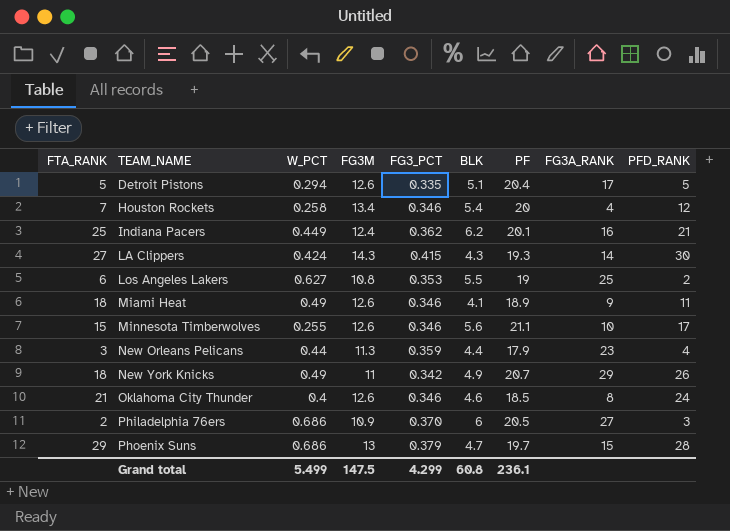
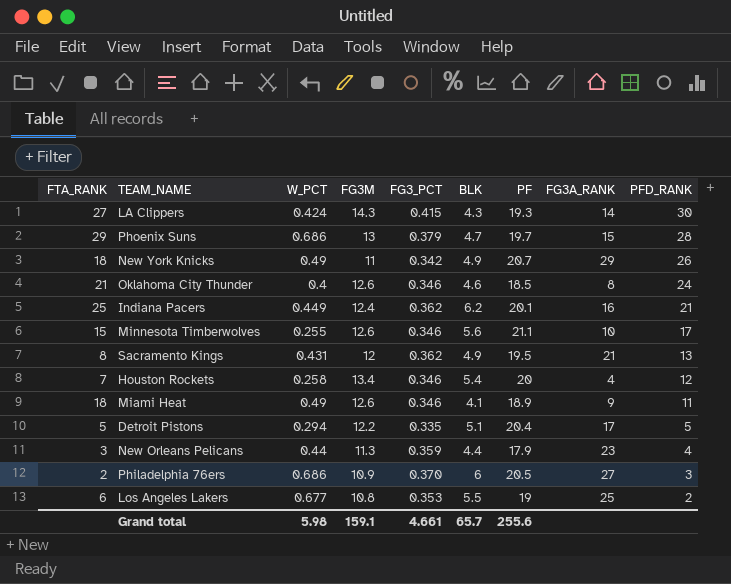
row order: TEAM_NAME ascending -> PFD_RANK descending
row Sacramento Kings: none -> 8 | 0.431 | 12 | 0.362 | 4.9 | 19.5 | 21 | 13
Detroit Pistons | FG3M: 12.6 -> 12.2
Los Angeles Lakers | W_PCT: 0.627 -> 0.677
Grand total | W_PCT: 5.499 -> 5.98
Grand total | FG3M: 147.5 -> 159.1
Grand total | FG3_PCT: 4.299 -> 4.661
Grand total | BLK: 60.8 -> 65.7
Grand total | PF: 236.1 -> 255.6

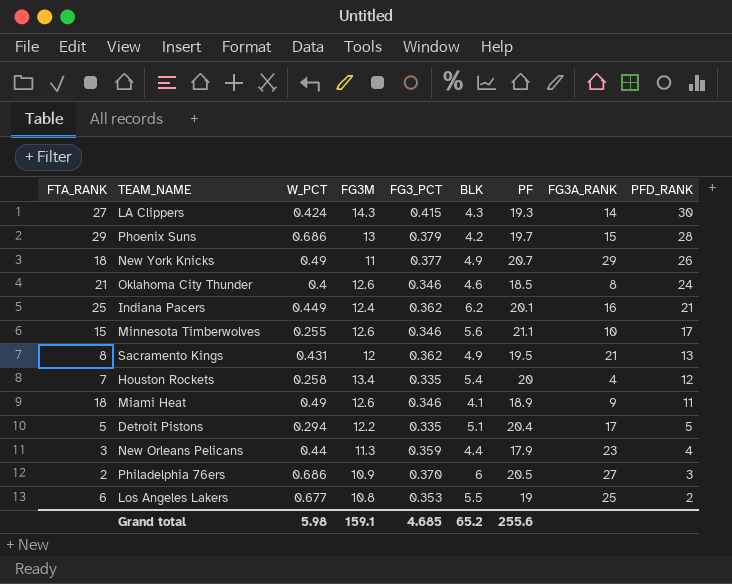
Phoenix Suns | BLK: 4.7 -> 4.2
New York Knicks | FG3_PCT: 0.342 -> 0.377
Houston Rockets | FG3_PCT: 0.346 -> 0.335
Grand total | FG3_PCT: 4.661 -> 4.685
Grand total | BLK: 65.7 -> 65.2

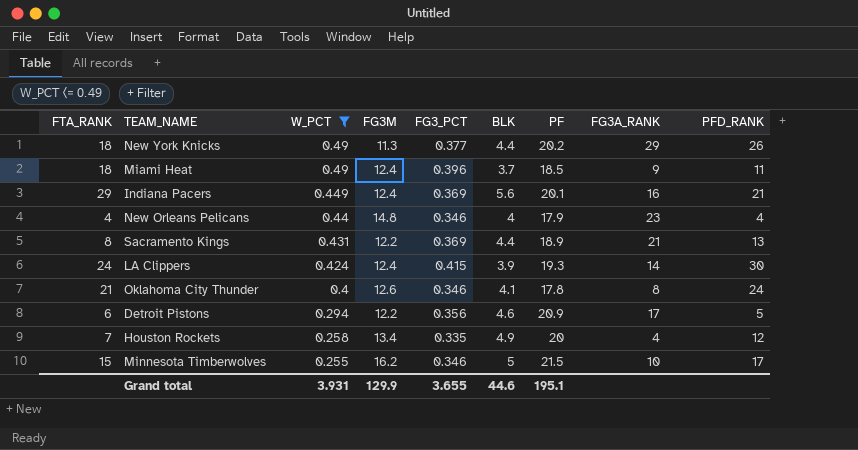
filter: none -> W_PCT <= 0.49
row order: PFD_RANK descending -> W_PCT descending
New York Knicks | FG3M: 11 -> 11.3
New York Knicks | BLK: 4.9 -> 4.4
New York Knicks | PF: 20.7 -> 20.2
Miami Heat | FG3M: 12.6 -> 12.4
Miami Heat | FG3_PCT: 0.346 -> 0.396
Miami Heat | BLK: 4.1 -> 3.7
Miami Heat | PF: 18.9 -> 18.5
Indiana Pacers | FTA_RANK: 25 -> 29
Indiana Pacers | FG3_PCT: 0.362 -> 0.369
Indiana Pacers | BLK: 6.2 -> 5.6
New Orleans Pelicans | FTA_RANK: 3 -> 4
New Orleans Pelicans | FG3M: 11.3 -> 14.8
New Orleans Pelicans | FG3_PCT: 0.359 -> 0.346
New Orleans Pelicans | BLK: 4.4 -> 4
Sacramento Kings | FG3M: 12 -> 12.2
Sacramento Kings | FG3_PCT: 0.362 -> 0.369
Sacramento Kings | BLK: 4.9 -> 4.4
Sacramento Kings | PF: 19.5 -> 18.9
LA Clippers | FTA_RANK: 27 -> 24
LA Clippers | FG3M: 14.3 -> 12.4
LA Clippers | BLK: 4.3 -> 3.9
Oklahoma City Thunder | BLK: 4.6 -> 4.1
Oklahoma City Thunder | PF: 18.5 -> 17.8
Detroit Pistons | FTA_RANK: 5 -> 6
Detroit Pistons | FG3_PCT: 0.335 -> 0.356
Detroit Pistons | BLK: 5.1 -> 4.6
Detroit Pistons | PF: 20.4 -> 20.9
Houston Rockets | BLK: 5.4 -> 4.9
Minnesota Timberwolves | FG3M: 12.6 -> 16.2
Minnesota Timberwolves | BLK: 5.6 -> 5
Minnesota Timberwolves | PF: 21.1 -> 21.5
Grand total | W_PCT: 5.98 -> 3.931
Grand total | FG3M: 159.1 -> 129.9
Grand total | FG3_PCT: 4.685 -> 3.655
Grand total | BLK: 65.2 -> 44.6
Grand total | PF: 255.6 -> 195.1

